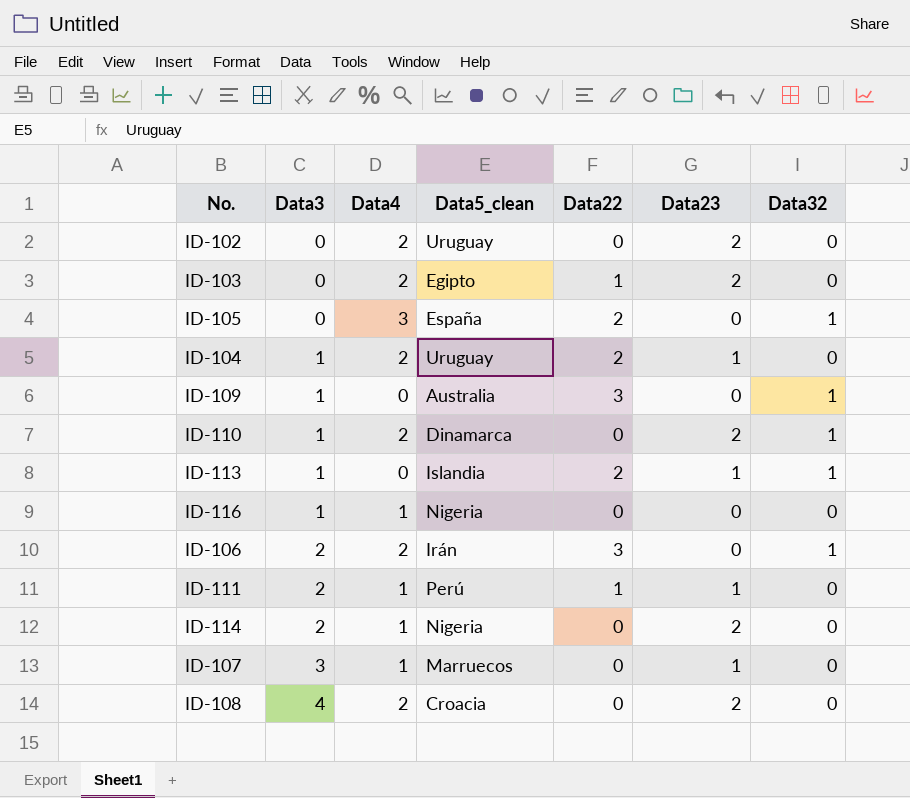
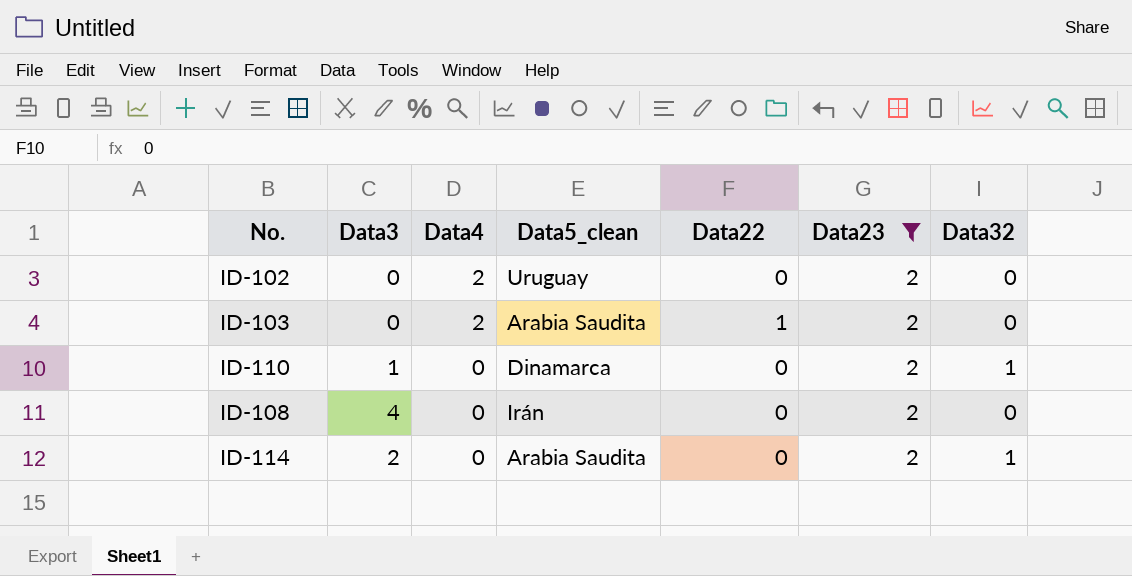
filter: none -> Data23 = 2
row order: Data3 ascending -> Data4 descending
ID-103 | Data5_clean: Egipto -> Arabia Saudita
ID-110 | Data4: 2 -> 0
ID-108 | Data4: 2 -> 0
ID-108 | Data5_clean: Croacia -> Irán
ID-114 | Data4: 1 -> 0
ID-114 | Data5_clean: Nigeria -> Arabia Saudita
ID-114 | Data32: 0 -> 1

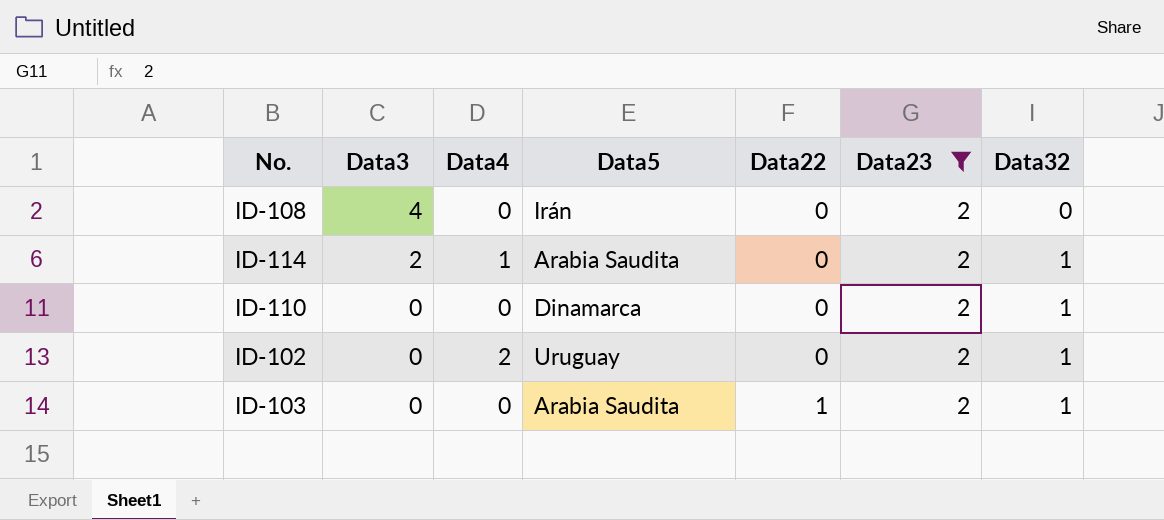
row order: Data4 descending -> Data3 descending
column name: Data5_clean -> Data5
ID-114 | Data4: 0 -> 1
ID-110 | Data3: 1 -> 0
ID-102 | Data32: 0 -> 1
ID-103 | Data4: 2 -> 0
ID-103 | Data32: 0 -> 1

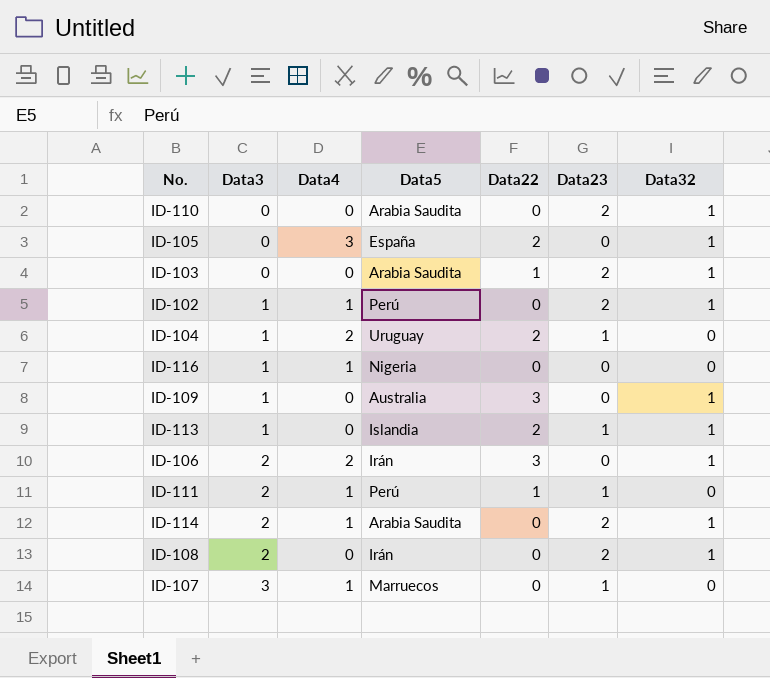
filter: Data23 = 2 -> none
row order: Data3 descending -> Data3 ascending
ID-110 | Data5: Dinamarca -> Arabia Saudita
ID-102 | Data3: 0 -> 1
ID-102 | Data4: 2 -> 1
ID-102 | Data5: Uruguay -> Perú
ID-108 | Data3: 4 -> 2
ID-108 | Data32: 0 -> 1

